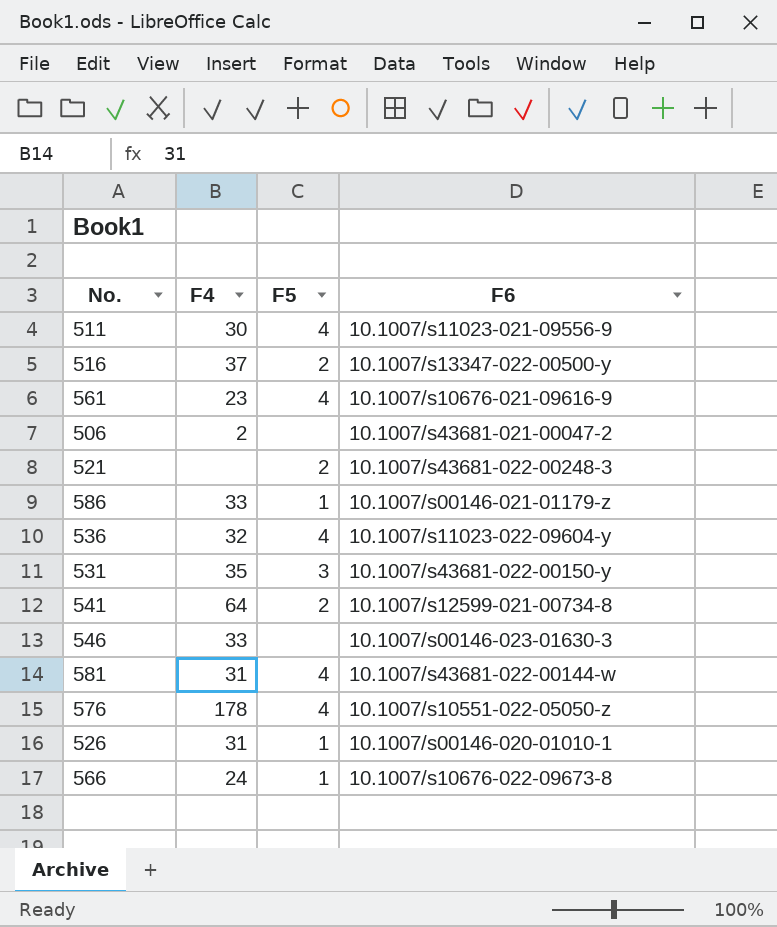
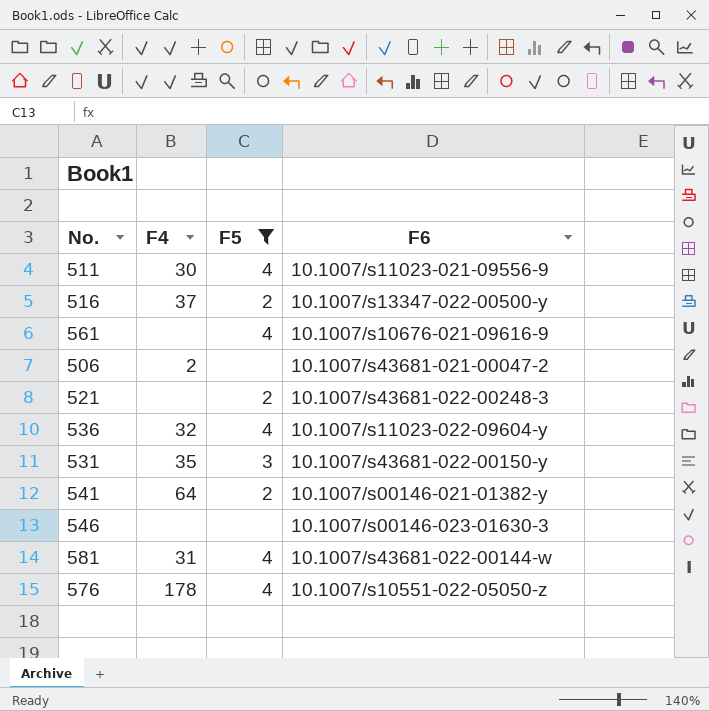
filter: none -> F5 != 1
561 | F4: 23 -> none
541 | F6: 10.1007/s12599-021-00734-8 -> 10.1007/s00146-021-01382-y
546 | F4: 33 -> none

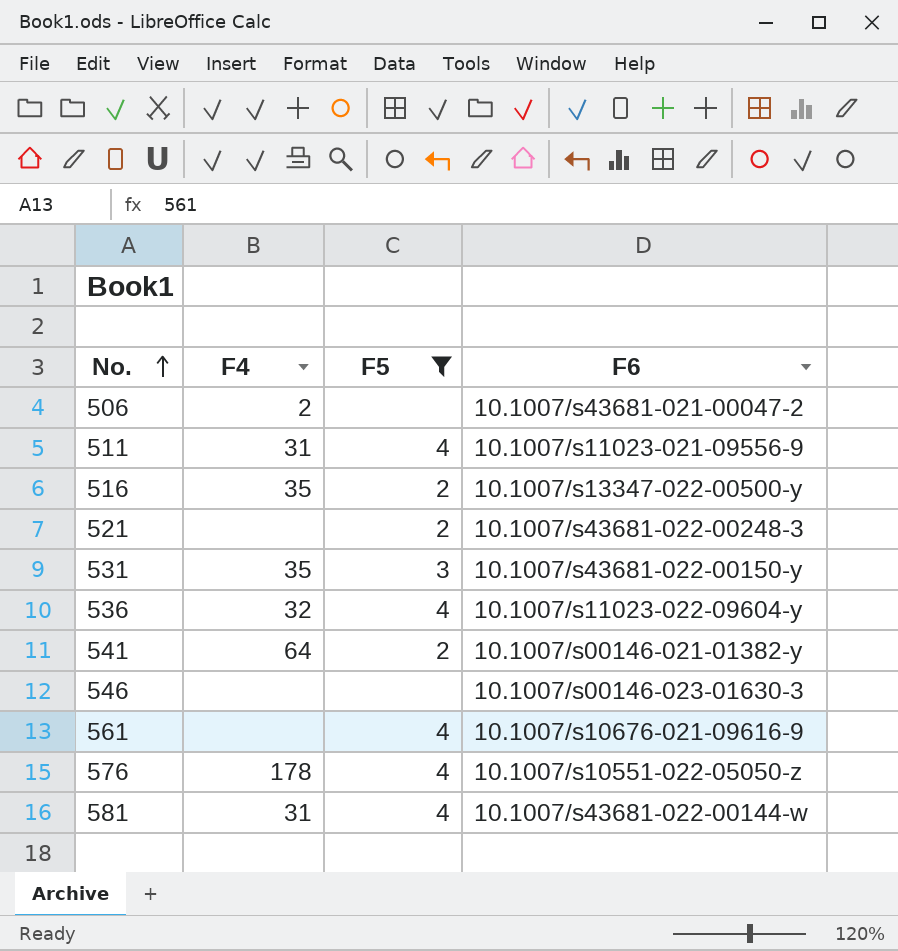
row order: none -> No. ascending
511 | F4: 30 -> 31
516 | F4: 37 -> 35

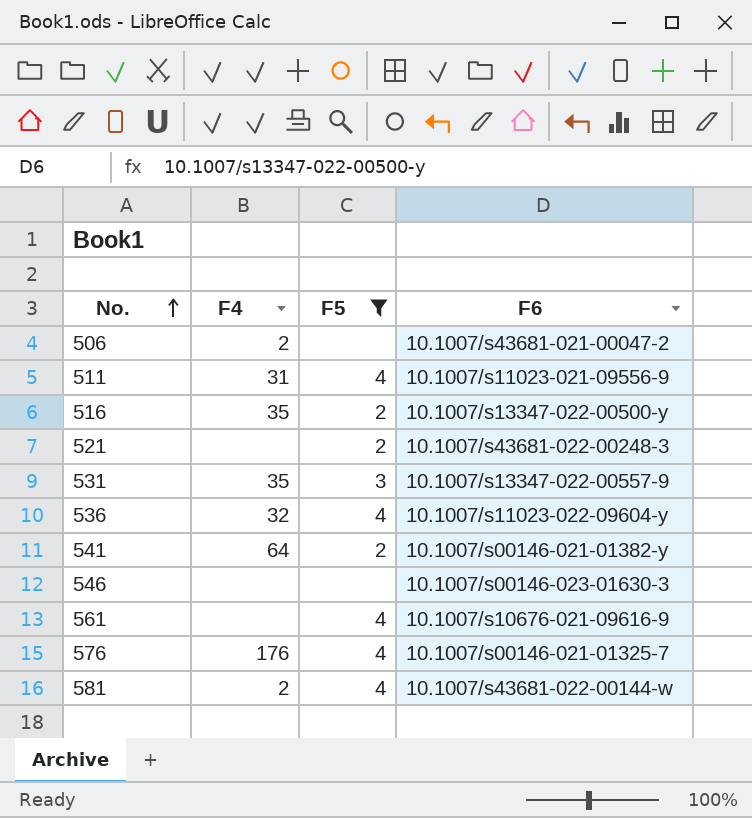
531 | F6: 10.1007/s43681-022-00150-y -> 10.1007/s13347-022-00557-9
576 | F4: 178 -> 176
576 | F6: 10.1007/s10551-022-05050-z -> 10.1007/s00146-021-01325-7
581 | F4: 31 -> 2

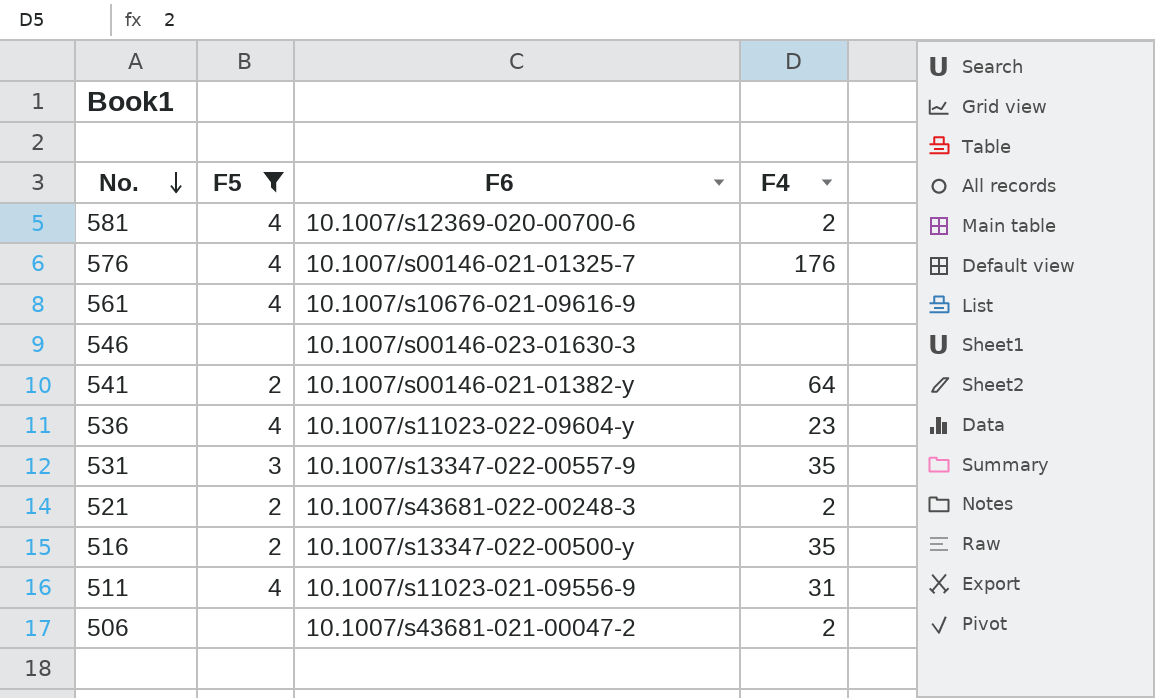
row order: No. ascending -> No. descending
column F4 | position: 2 -> 4
581 | F6: 10.1007/s43681-022-00144-w -> 10.1007/s12369-020-00700-6
536 | F4: 32 -> 23
521 | F4: none -> 2

